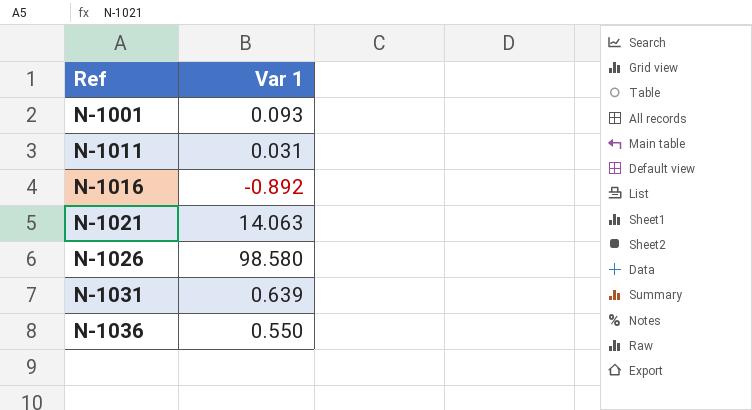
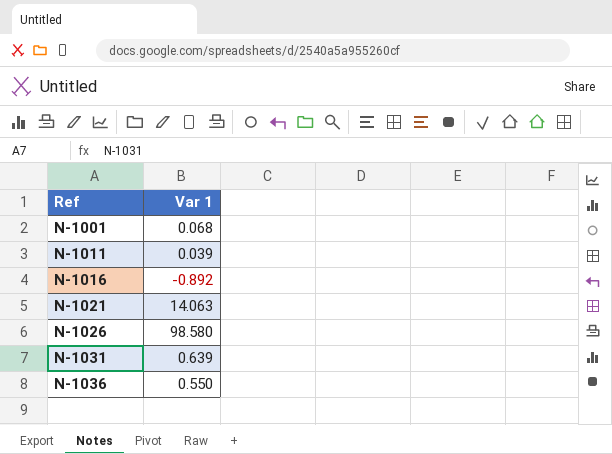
N-1001 | Var 1: 0.093 -> 0.068
N-1011 | Var 1: 0.031 -> 0.039

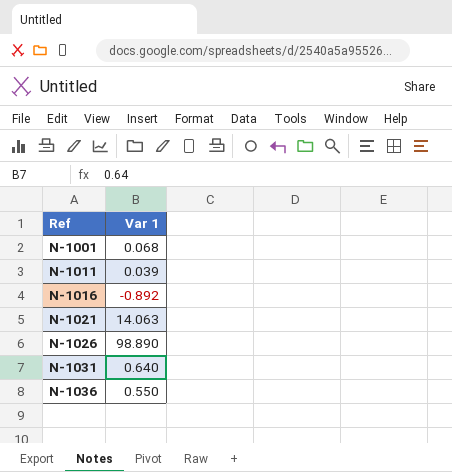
N-1026 | Var 1: 98.580 -> 98.890
N-1031 | Var 1: 0.639 -> 0.640

